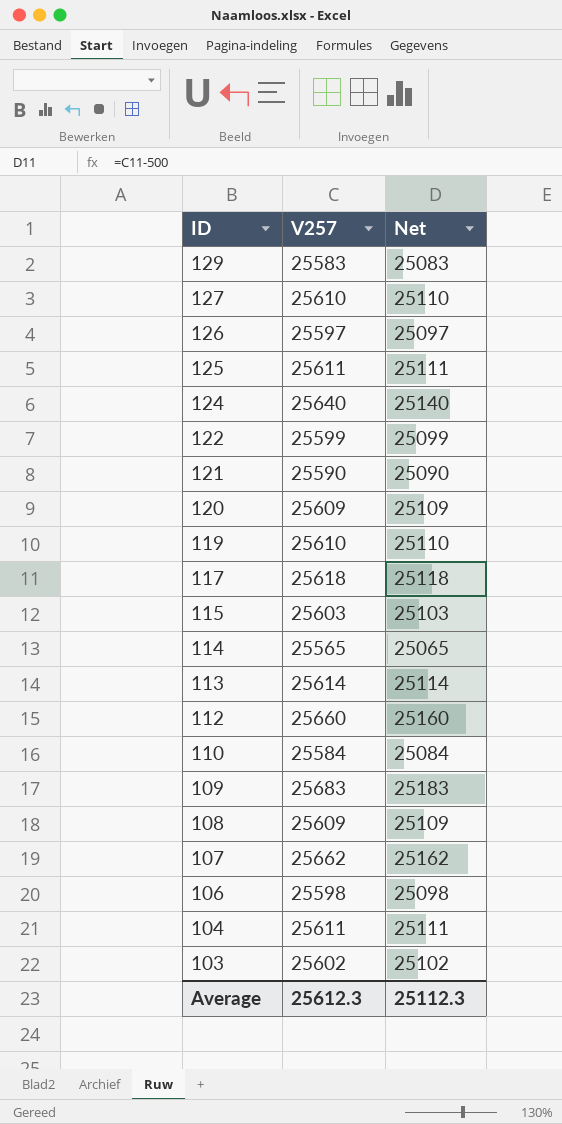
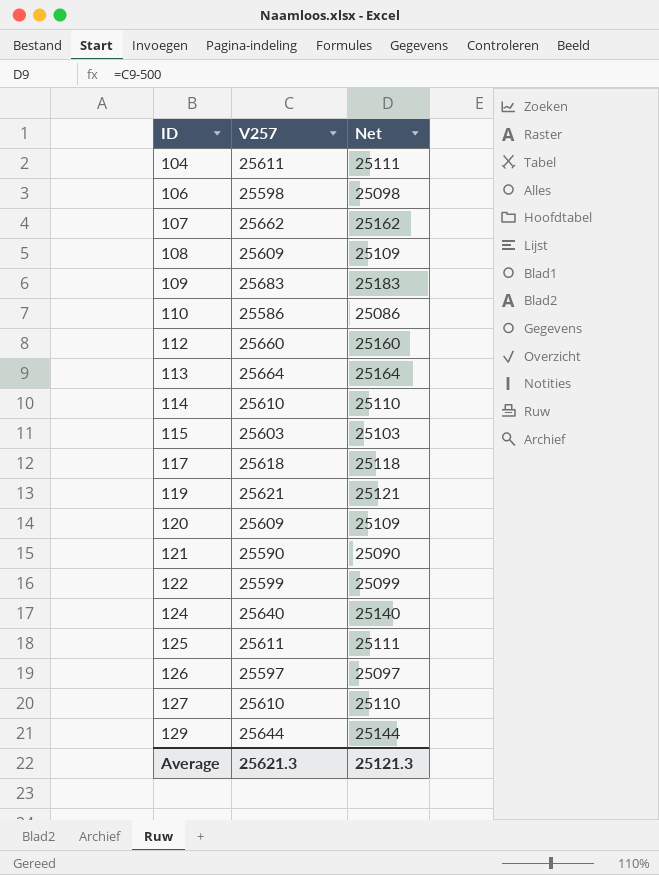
row order: ID descending -> ID ascending
row 103: 25602 | 25102 -> none
110 | V257: 25584 -> 25586
110 | Net: 25084 -> 25086
113 | V257: 25614 -> 25664
113 | Net: 25114 -> 25164
114 | V257: 25565 -> 25610
114 | Net: 25065 -> 25110
119 | V257: 25610 -> 25621
119 | Net: 25110 -> 25121
129 | V257: 25583 -> 25644
129 | Net: 25083 -> 25144
Average | V257: 25612.3 -> 25621.3
Average | Net: 25112.3 -> 25121.3

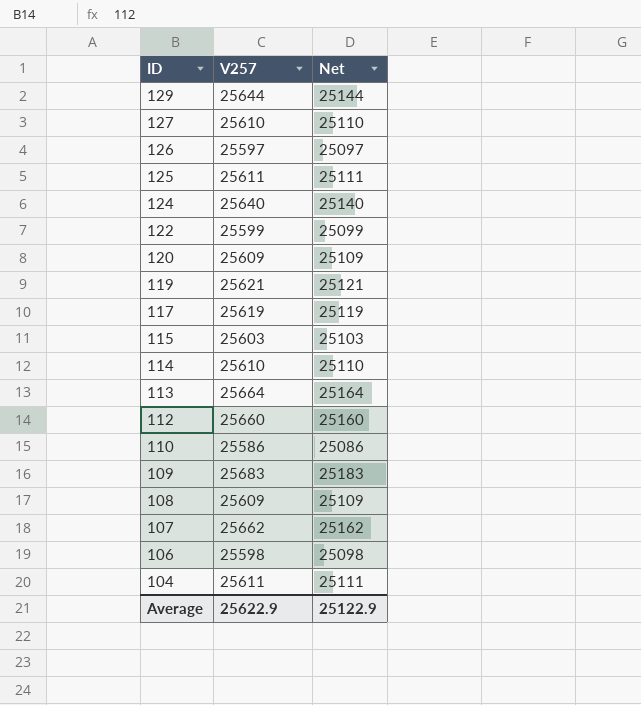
row order: ID ascending -> ID descending
row 121: 25590 | 25090 -> none
117 | V257: 25618 -> 25619
117 | Net: 25118 -> 25119
Average | V257: 25621.3 -> 25622.9
Average | Net: 25121.3 -> 25122.9

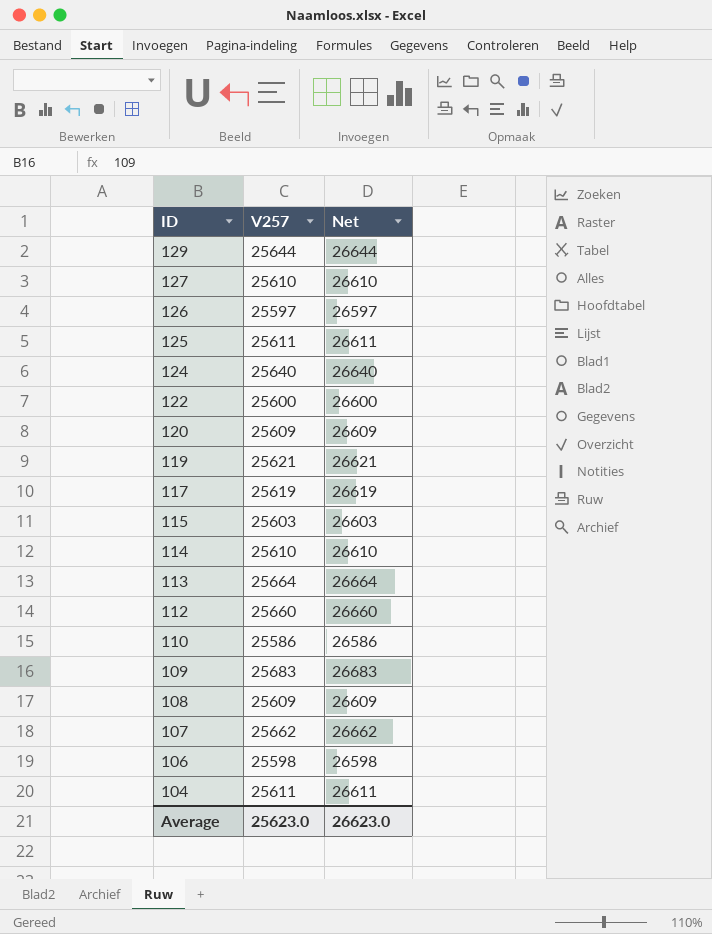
column Net | formula: [V257] - 500 -> [V257] + 1000
122 | V257: 25599 -> 25600
Average | V257: 25622.9 -> 25623.0
Average | Net: 25122.9 -> 26623.0

